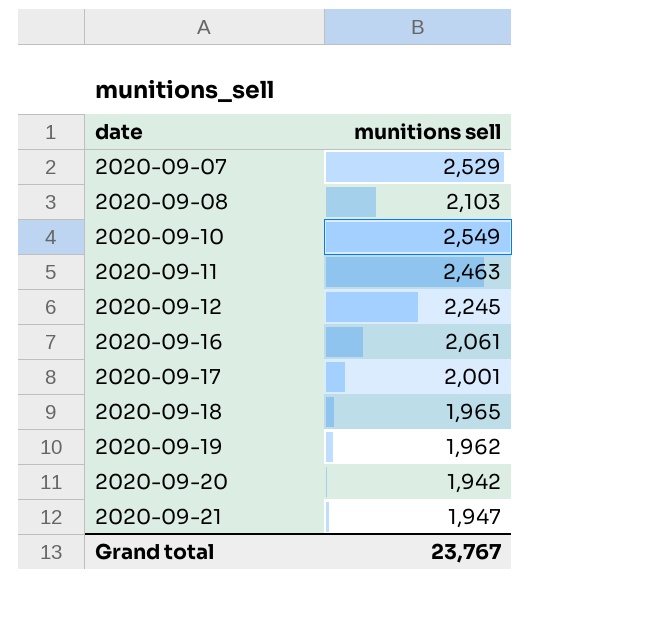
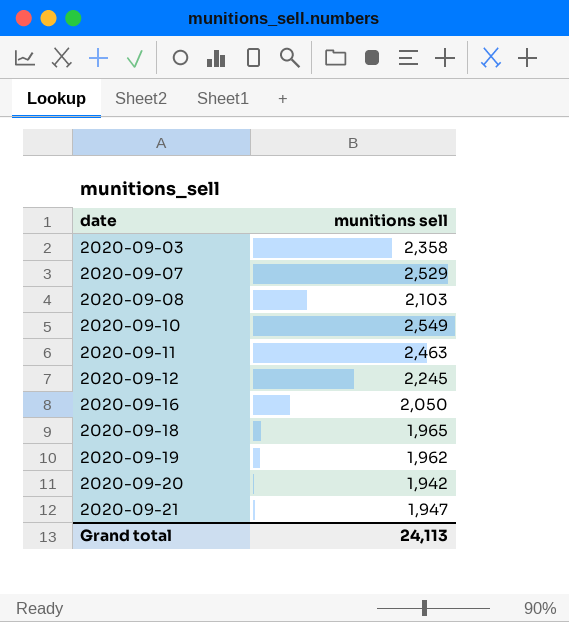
row 2020-09-17: 2,001 -> none
row 2020-09-03: none -> 2,358
2020-09-16 | munitions sell: 2,061 -> 2,050
Grand total | munitions sell: 23,767 -> 24,113

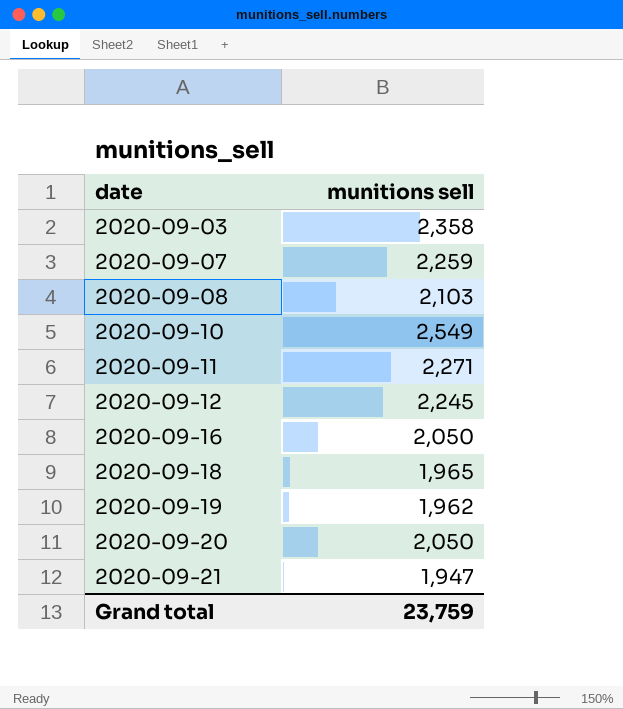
2020-09-07 | munitions sell: 2,529 -> 2,259
2020-09-11 | munitions sell: 2,463 -> 2,271
2020-09-20 | munitions sell: 1,942 -> 2,050
Grand total | munitions sell: 24,113 -> 23,759

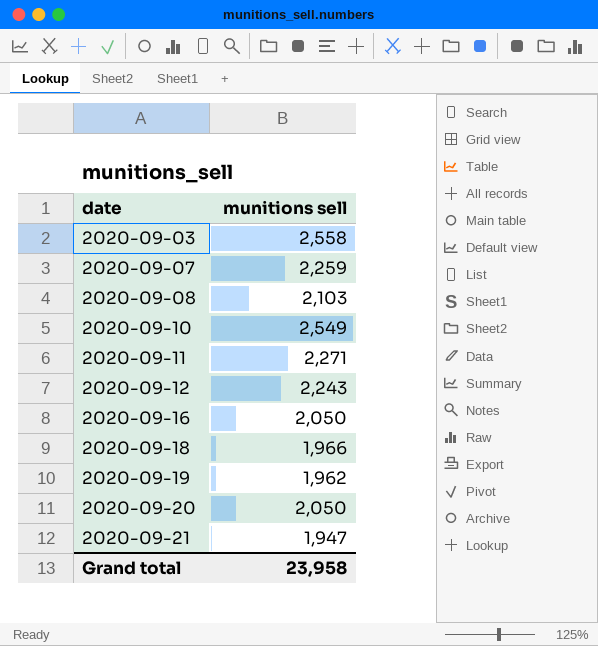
2020-09-03 | munitions sell: 2,358 -> 2,558
2020-09-12 | munitions sell: 2,245 -> 2,243
2020-09-18 | munitions sell: 1,965 -> 1,966
Grand total | munitions sell: 23,759 -> 23,958

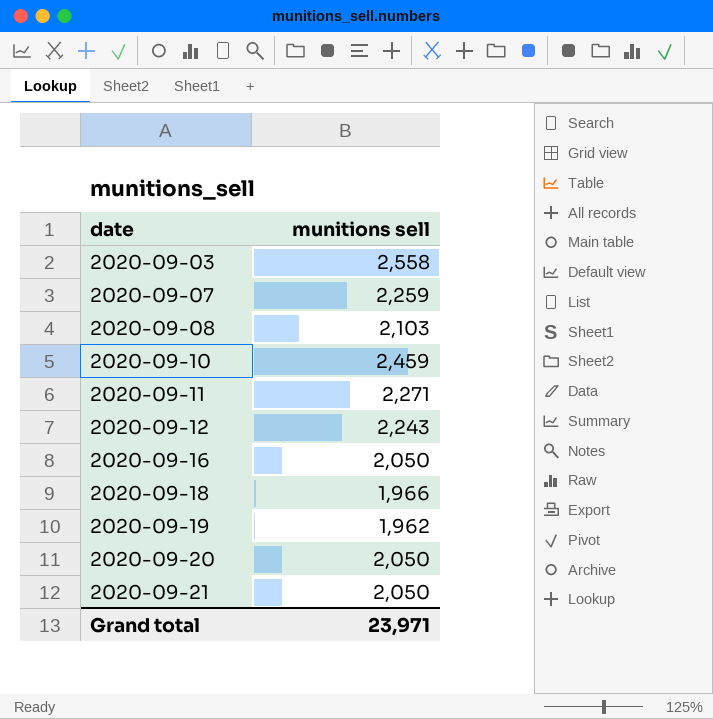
2020-09-10 | munitions sell: 2,549 -> 2,459
2020-09-21 | munitions sell: 1,947 -> 2,050
Grand total | munitions sell: 23,958 -> 23,971

